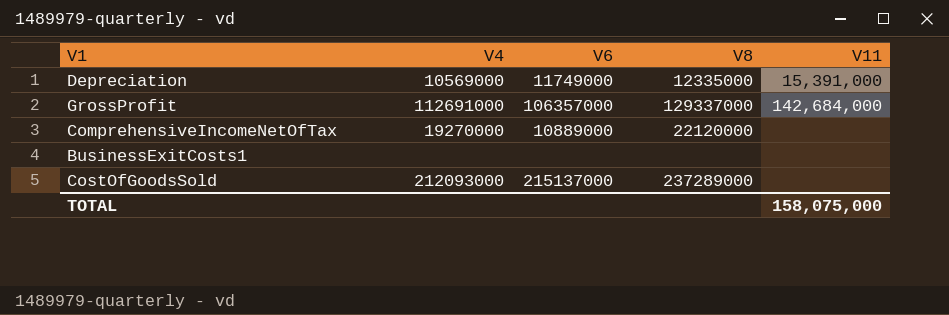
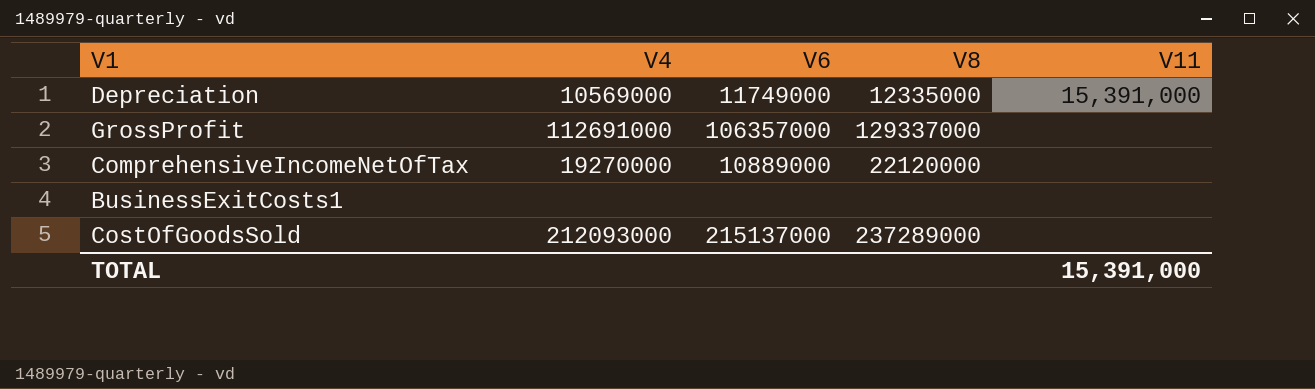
GrossProfit | V11: 142,684,000 -> none
TOTAL | V11: 158,075,000 -> 15,391,000

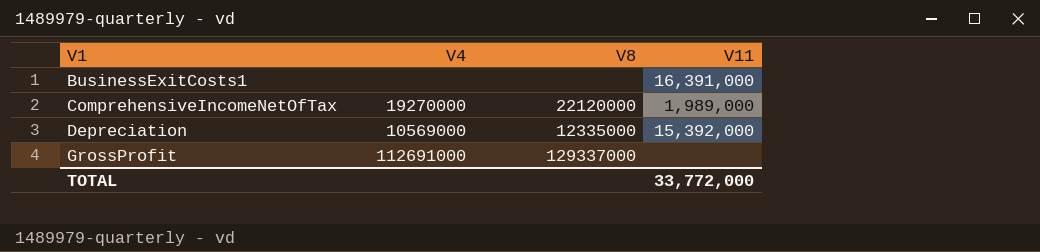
row order: none -> V1 ascending
column V6 | position: 3 -> none
row CostOfGoodsSold: 212093000 | 215137000 | 237289000 | none -> none
BusinessExitCosts1 | V11: none -> 16,391,000
ComprehensiveIncomeNetOfTax | V11: none -> 1,989,000
Depreciation | V11: 15,391,000 -> 15,392,000
TOTAL | V11: 15,391,000 -> 33,772,000

